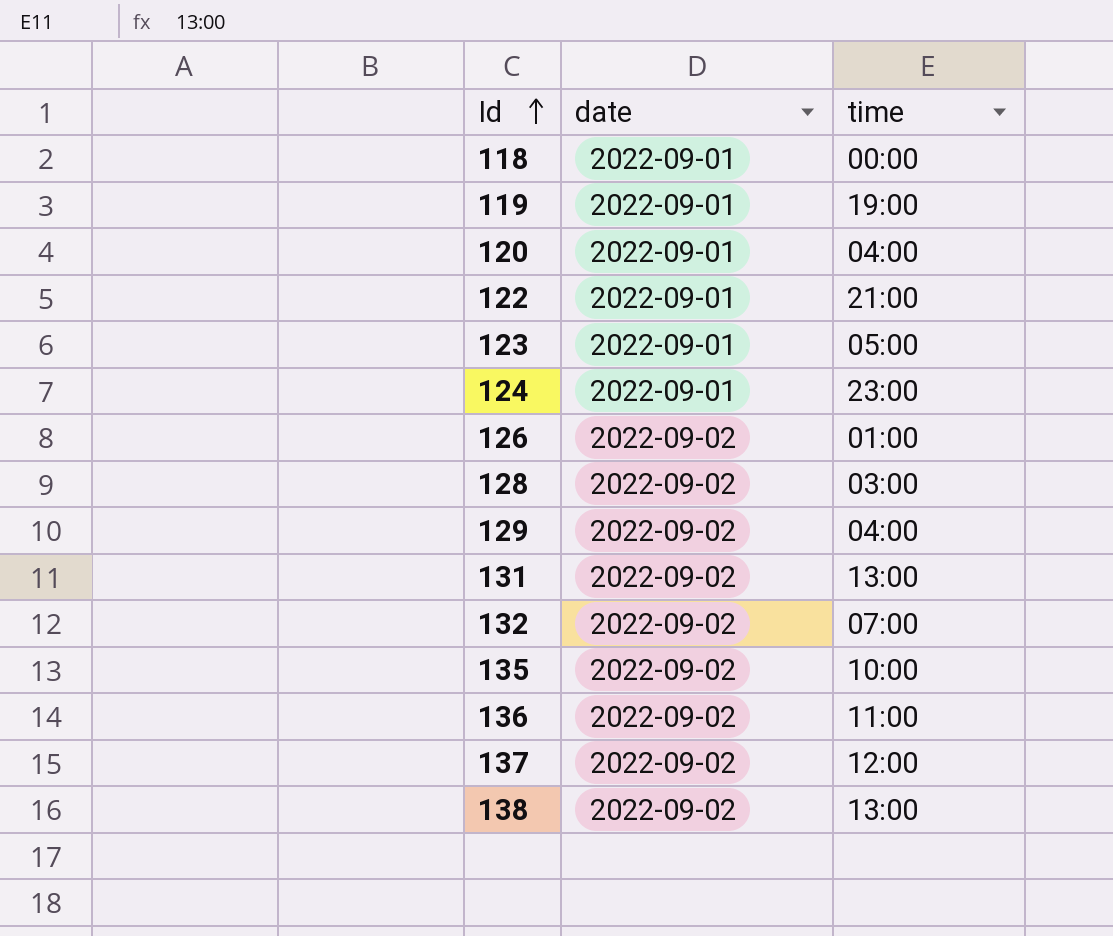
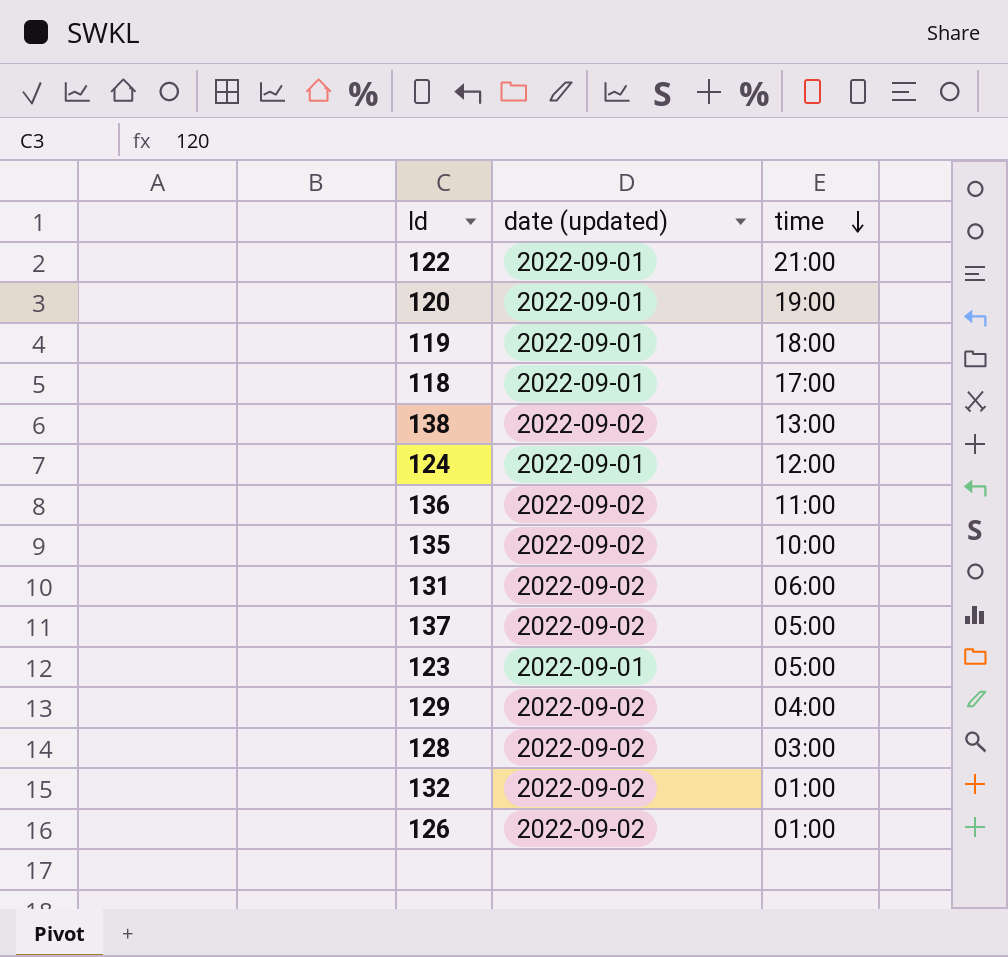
row order: Id ascending -> time descending
column name: date -> date (updated)
120 | time: 04:00 -> 19:00
119 | time: 19:00 -> 18:00
118 | time: 00:00 -> 17:00
124 | time: 23:00 -> 12:00
131 | time: 13:00 -> 06:00
137 | time: 12:00 -> 05:00
132 | time: 07:00 -> 01:00

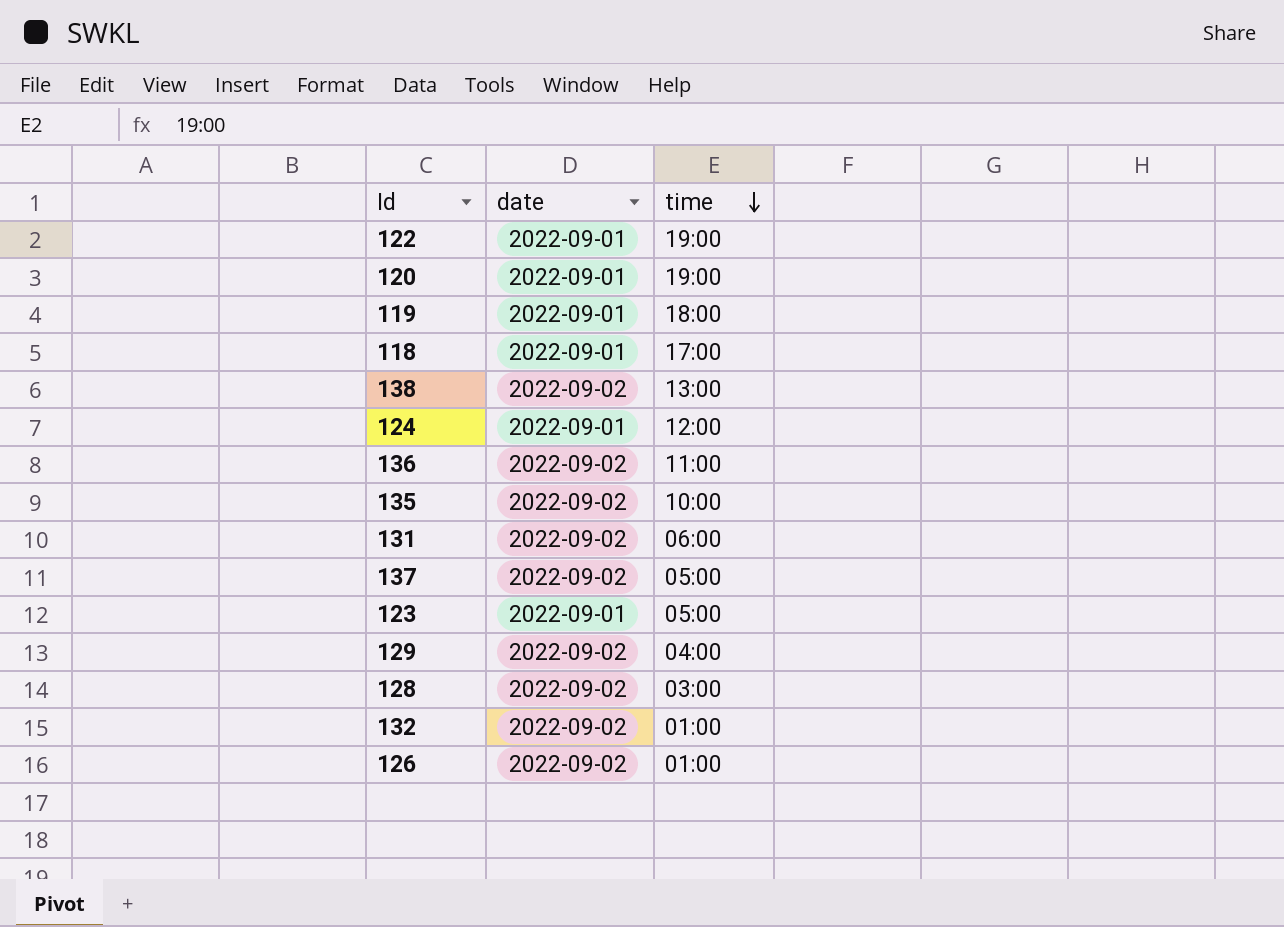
column name: date (updated) -> date
122 | time: 21:00 -> 19:00

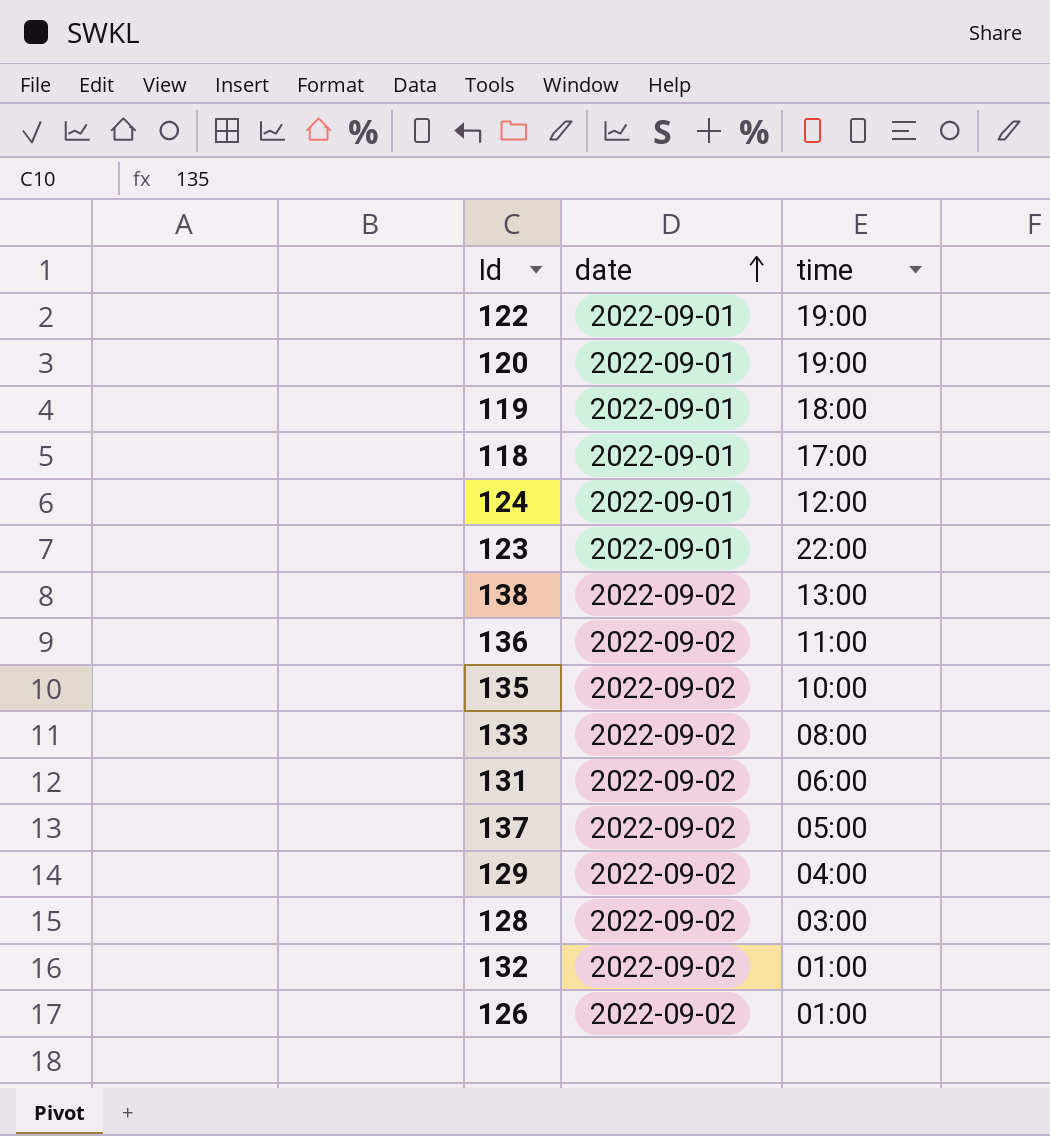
row order: time descending -> date ascending
123 | time: 05:00 -> 22:00
row 133: none -> 2022-09-02 | 08:00

